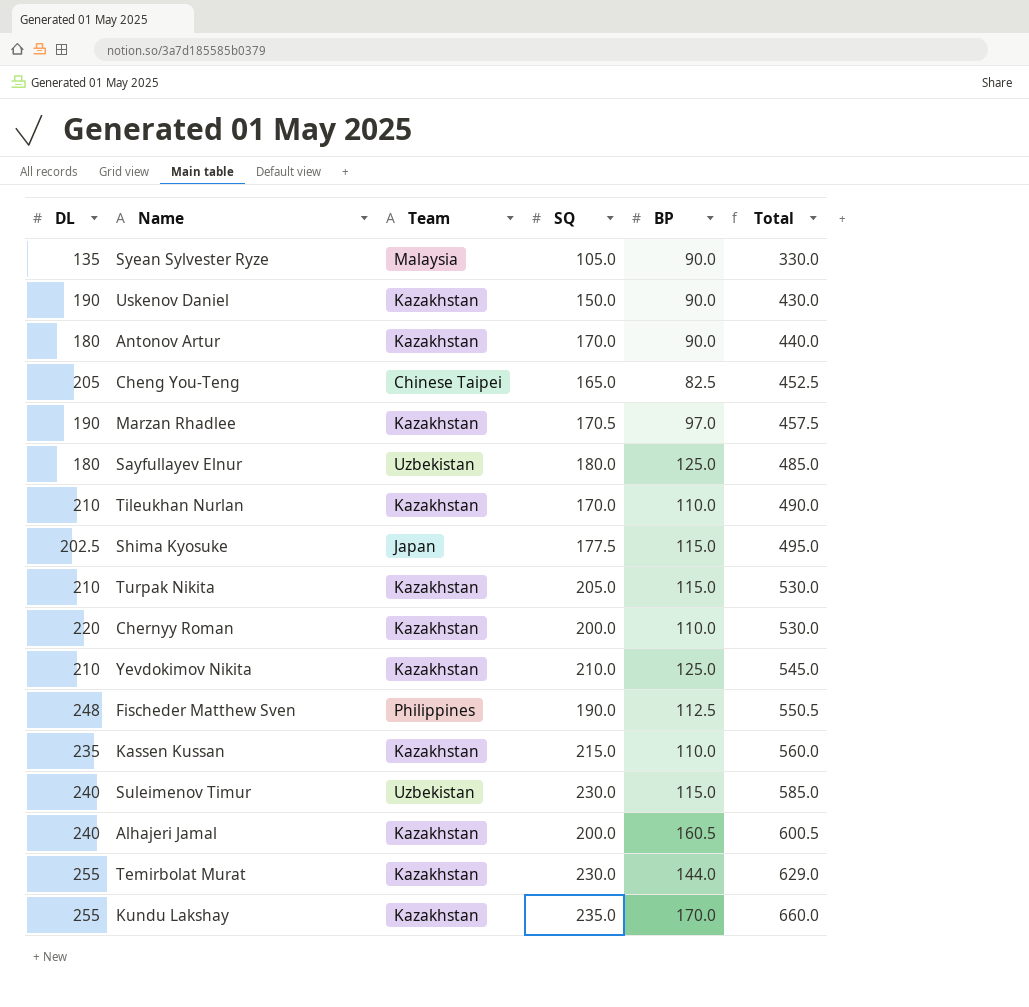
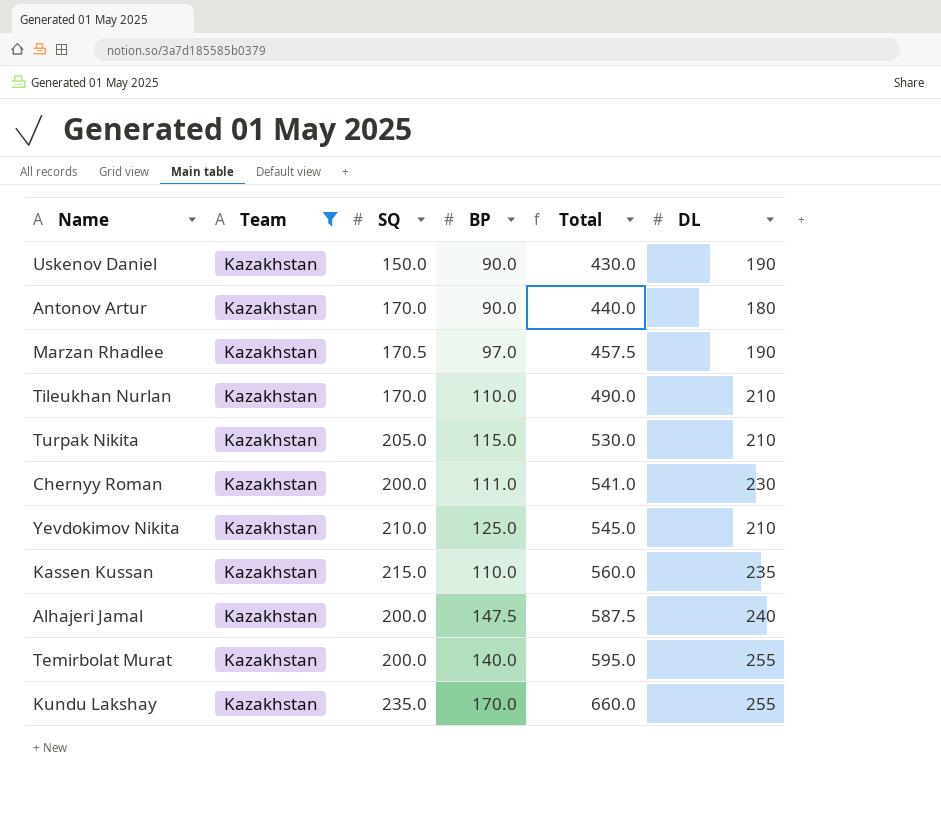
filter: none -> Team = Kazakhstan
column DL | position: 1 -> 6
Chernyy Roman | BP: 110.0 -> 111.0
Chernyy Roman | Total: 530.0 -> 541.0
Chernyy Roman | DL: 220 -> 230
Alhajeri Jamal | BP: 160.5 -> 147.5
Alhajeri Jamal | Total: 600.5 -> 587.5
Temirbolat Murat | SQ: 230.0 -> 200.0
Temirbolat Murat | BP: 144.0 -> 140.0
Temirbolat Murat | Total: 629.0 -> 595.0

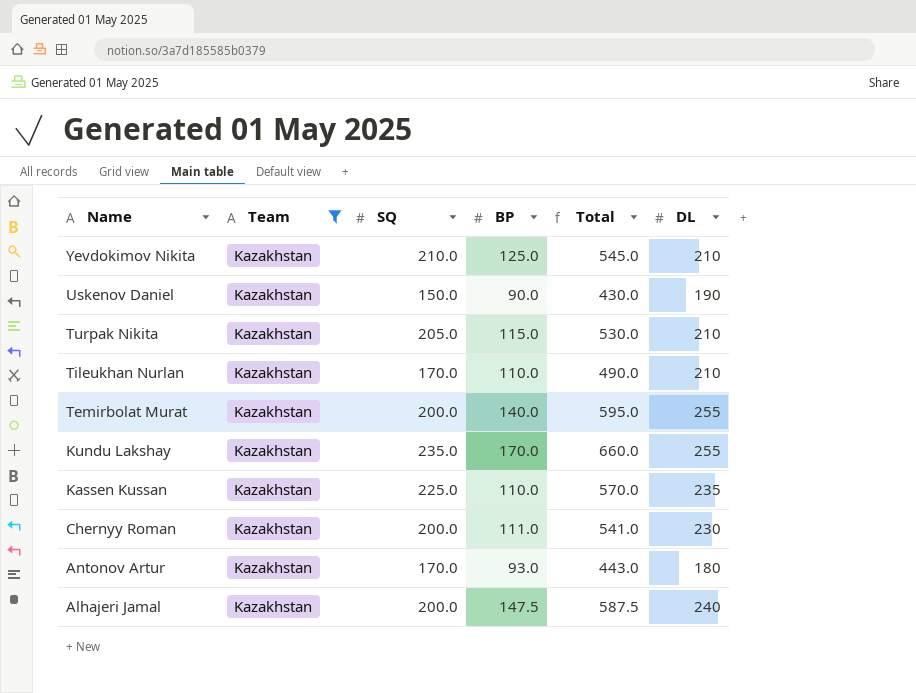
row order: Total ascending -> Name descending
row Marzan Rhadlee: Kazakhstan | 170.5 | 97.0 | 457.5 | 190 -> none
Kassen Kussan | SQ: 215.0 -> 225.0
Kassen Kussan | Total: 560.0 -> 570.0
Antonov Artur | BP: 90.0 -> 93.0
Antonov Artur | Total: 440.0 -> 443.0

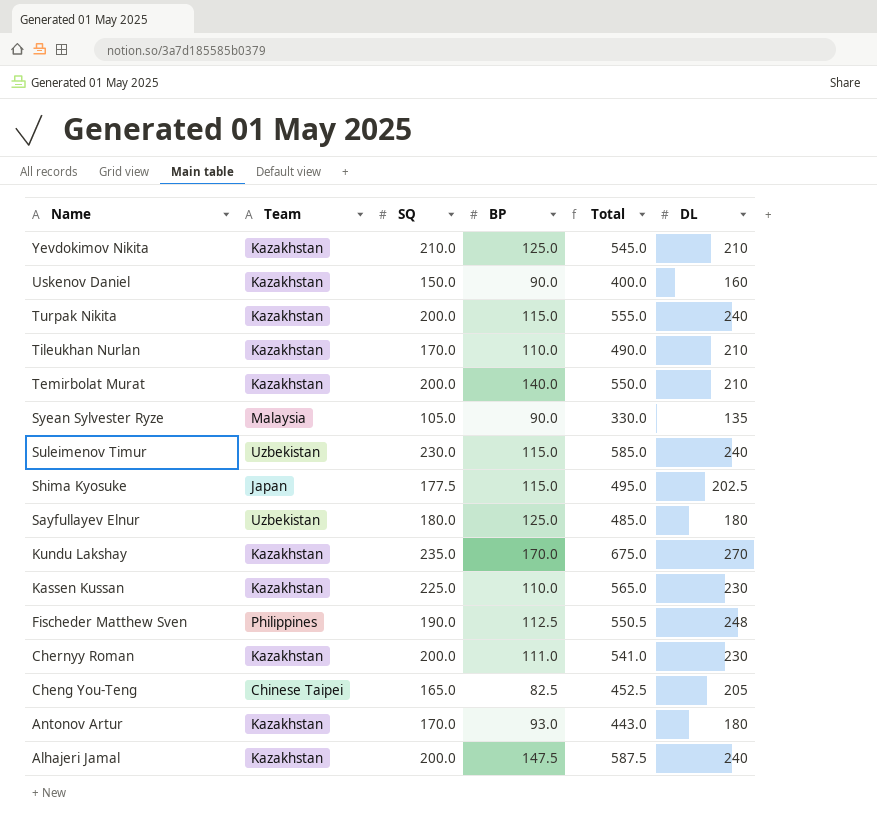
filter: Team = Kazakhstan -> none
Uskenov Daniel | Total: 430.0 -> 400.0
Uskenov Daniel | DL: 190 -> 160
Turpak Nikita | SQ: 205.0 -> 200.0
Turpak Nikita | Total: 530.0 -> 555.0
Turpak Nikita | DL: 210 -> 240
Temirbolat Murat | Total: 595.0 -> 550.0
Temirbolat Murat | DL: 255 -> 210
Kundu Lakshay | Total: 660.0 -> 675.0
Kundu Lakshay | DL: 255 -> 270
Kassen Kussan | Total: 570.0 -> 565.0
Kassen Kussan | DL: 235 -> 230

